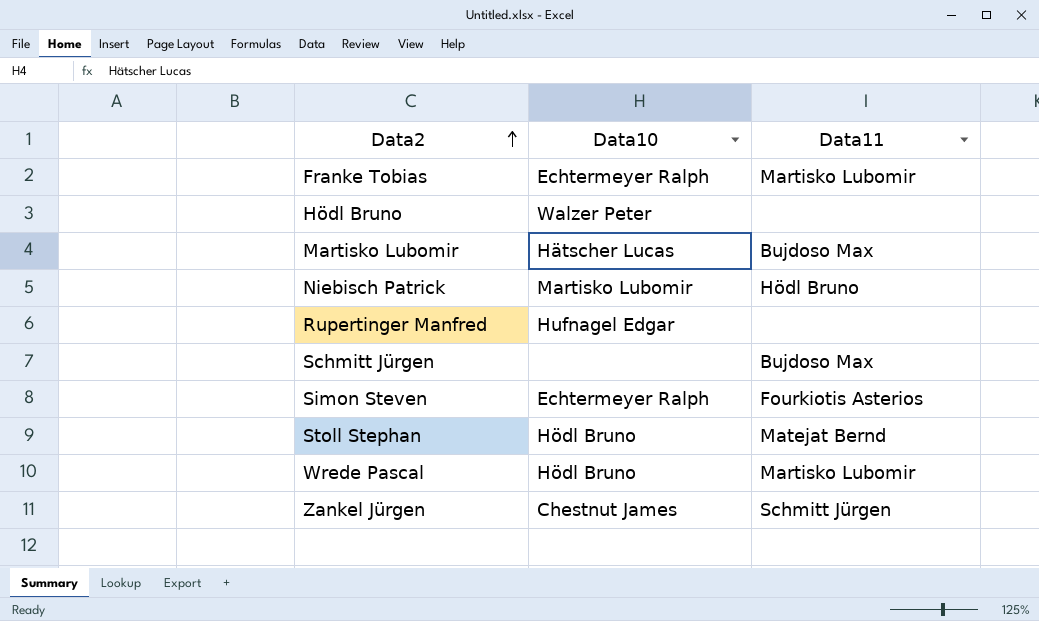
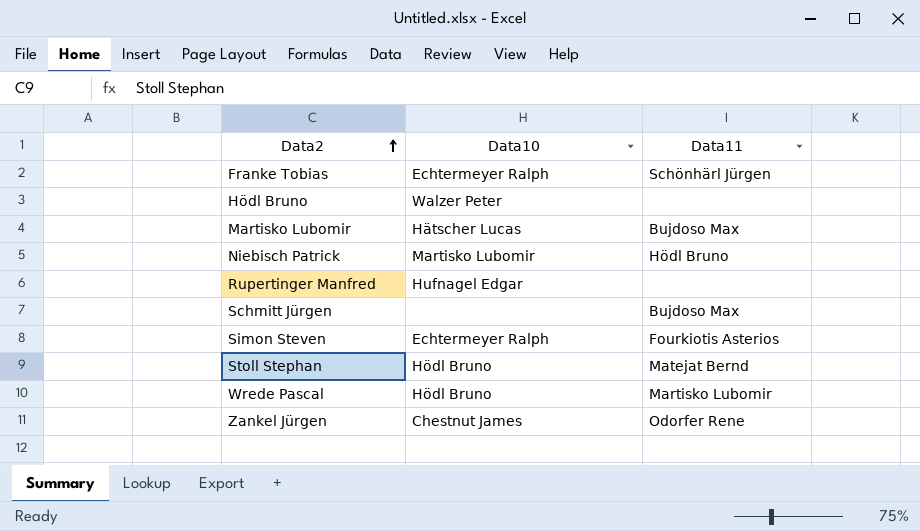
Franke Tobias | Data11: Martisko Lubomir -> Schönhärl Jürgen
Zankel Jürgen | Data11: Schmitt Jürgen -> Odorfer Rene

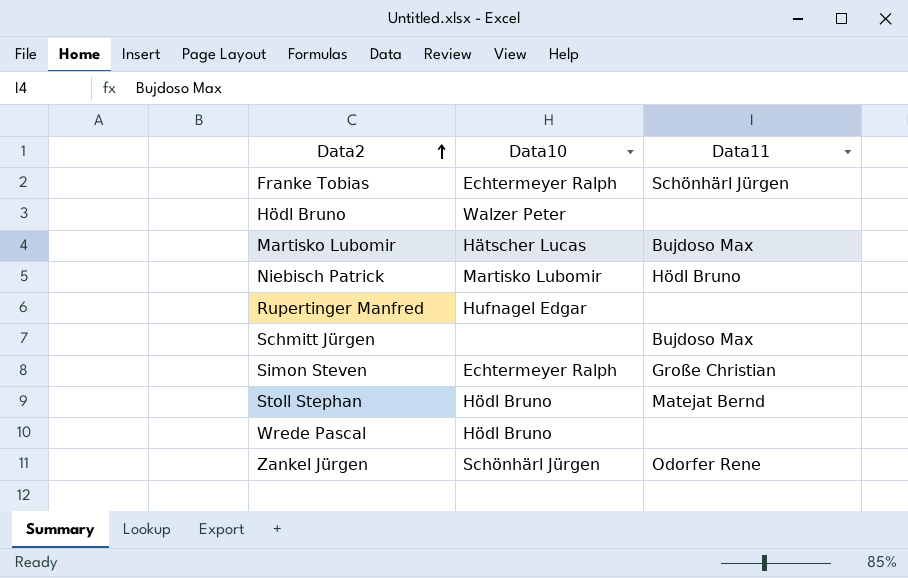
Simon Steven | Data11: Fourkiotis Asterios -> Große Christian
Wrede Pascal | Data11: Martisko Lubomir -> none
Zankel Jürgen | Data10: Chestnut James -> Schönhärl Jürgen

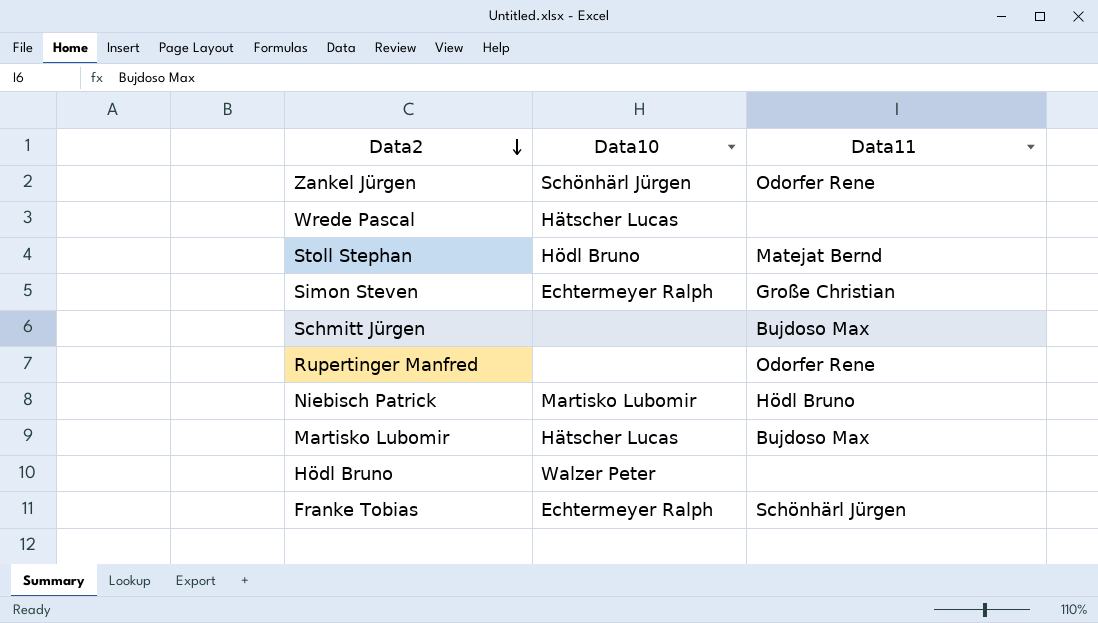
row order: Data2 ascending -> Data2 descending
Wrede Pascal | Data10: Hödl Bruno -> Hätscher Lucas
Rupertinger Manfred | Data10: Hufnagel Edgar -> none
Rupertinger Manfred | Data11: none -> Odorfer Rene

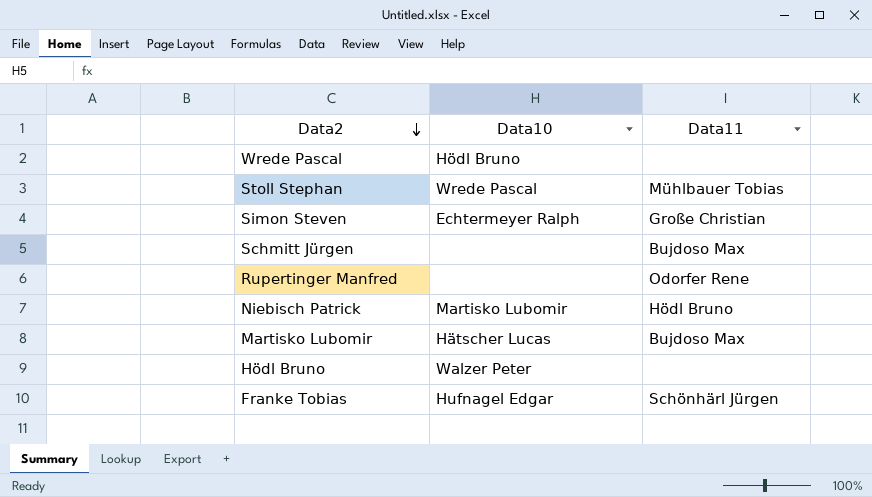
row Zankel Jürgen: Schönhärl Jürgen | Odorfer Rene -> none
Wrede Pascal | Data10: Hätscher Lucas -> Hödl Bruno
Stoll Stephan | Data10: Hödl Bruno -> Wrede Pascal
Stoll Stephan | Data11: Matejat Bernd -> Mühlbauer Tobias
Franke Tobias | Data10: Echtermeyer Ralph -> Hufnagel Edgar

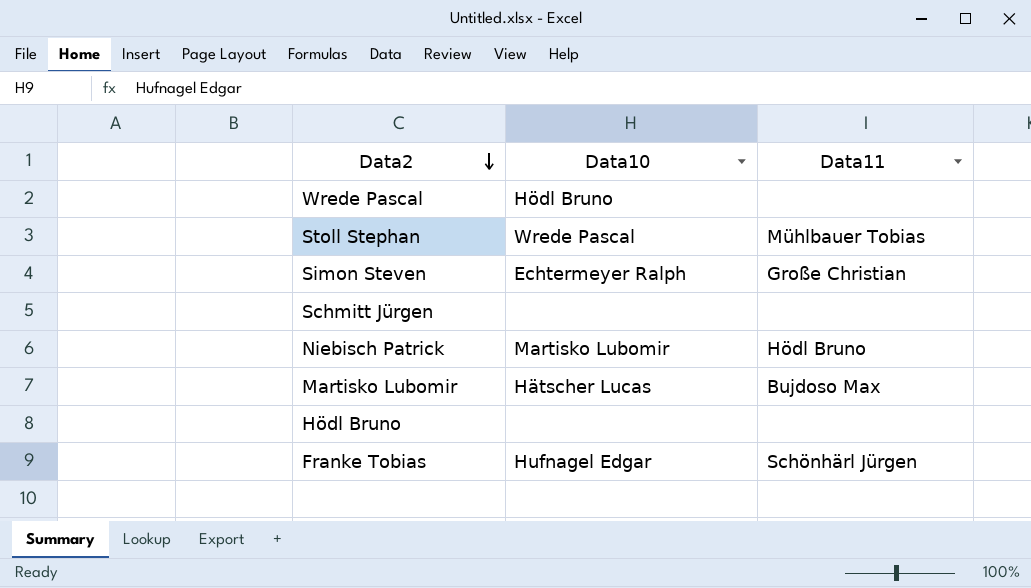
row Rupertinger Manfred: none | Odorfer Rene -> none
Schmitt Jürgen | Data11: Bujdoso Max -> none
Hödl Bruno | Data10: Walzer Peter -> none

